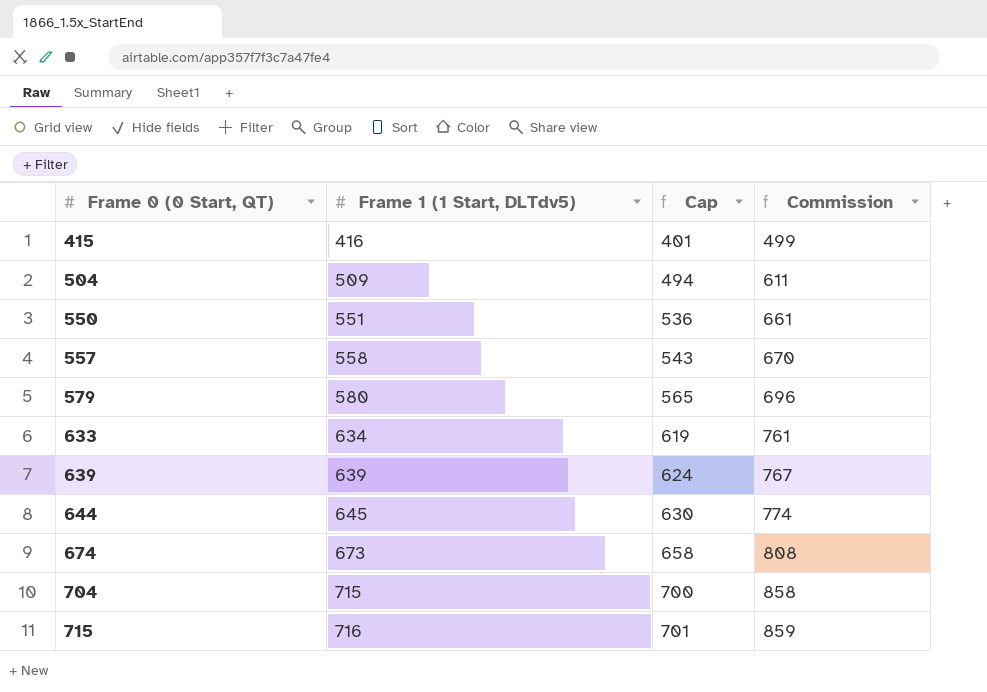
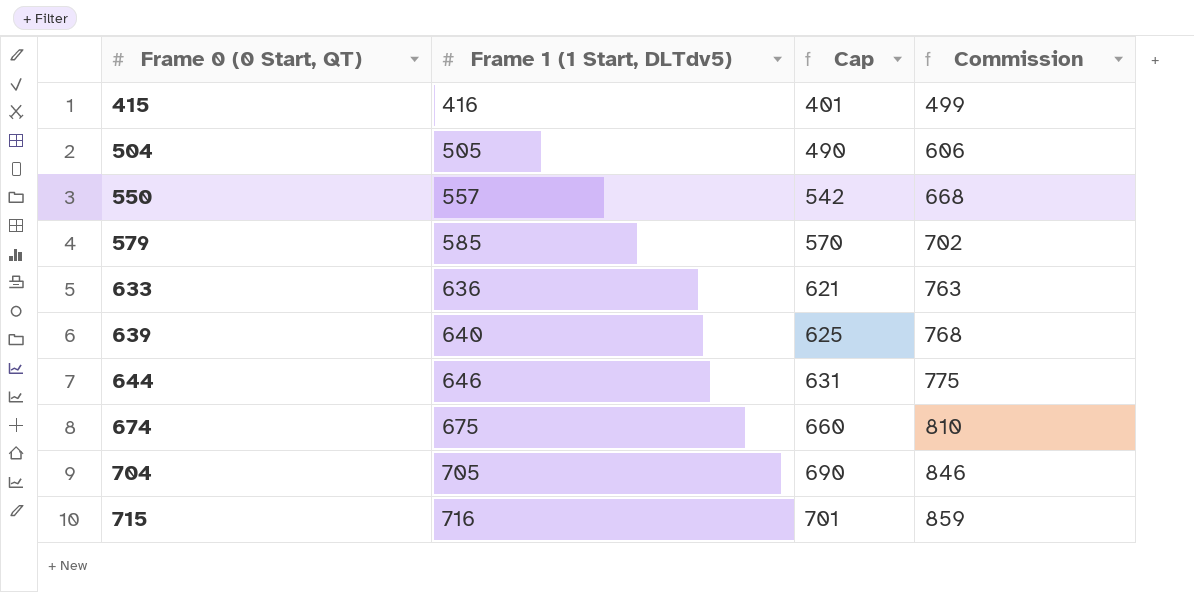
row 557: 558 | 543 | 670 -> none
504 | Frame 1 (1 Start, DLTdv5): 509 -> 505
504 | Cap: 494 -> 490
504 | Commission: 611 -> 606
550 | Frame 1 (1 Start, DLTdv5): 551 -> 557
550 | Cap: 536 -> 542
550 | Commission: 661 -> 668
579 | Frame 1 (1 Start, DLTdv5): 580 -> 585
579 | Cap: 565 -> 570
579 | Commission: 696 -> 702
633 | Frame 1 (1 Start, DLTdv5): 634 -> 636
633 | Cap: 619 -> 621
633 | Commission: 761 -> 763
639 | Frame 1 (1 Start, DLTdv5): 639 -> 640
639 | Cap: 624 -> 625
639 | Commission: 767 -> 768
644 | Frame 1 (1 Start, DLTdv5): 645 -> 646
644 | Cap: 630 -> 631
644 | Commission: 774 -> 775
674 | Frame 1 (1 Start, DLTdv5): 673 -> 675
674 | Cap: 658 -> 660
674 | Commission: 808 -> 810
704 | Frame 1 (1 Start, DLTdv5): 715 -> 705
704 | Cap: 700 -> 690
704 | Commission: 858 -> 846

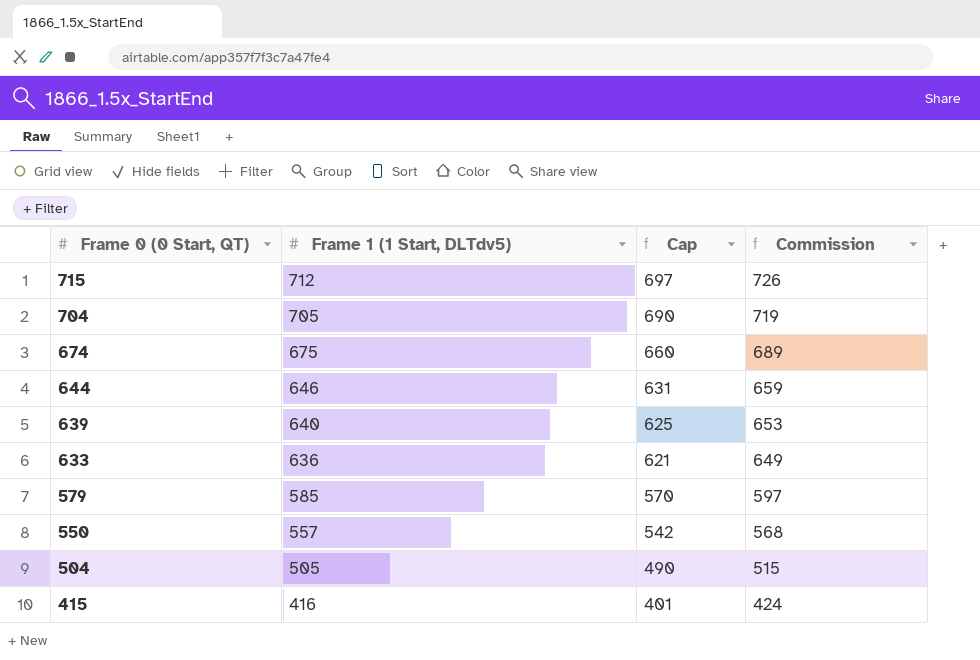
row order: Frame 0 (0 Start, QT) ascending -> Frame 0 (0 Start, QT) descending
column Commission | formula: [Frame 1 (1 Start, DLTdv5)] * 1.2 -> [Frame 1 (1 Start, DLTdv5)] * 1.02
715 | Frame 1 (1 Start, DLTdv5): 716 -> 712
715 | Cap: 701 -> 697

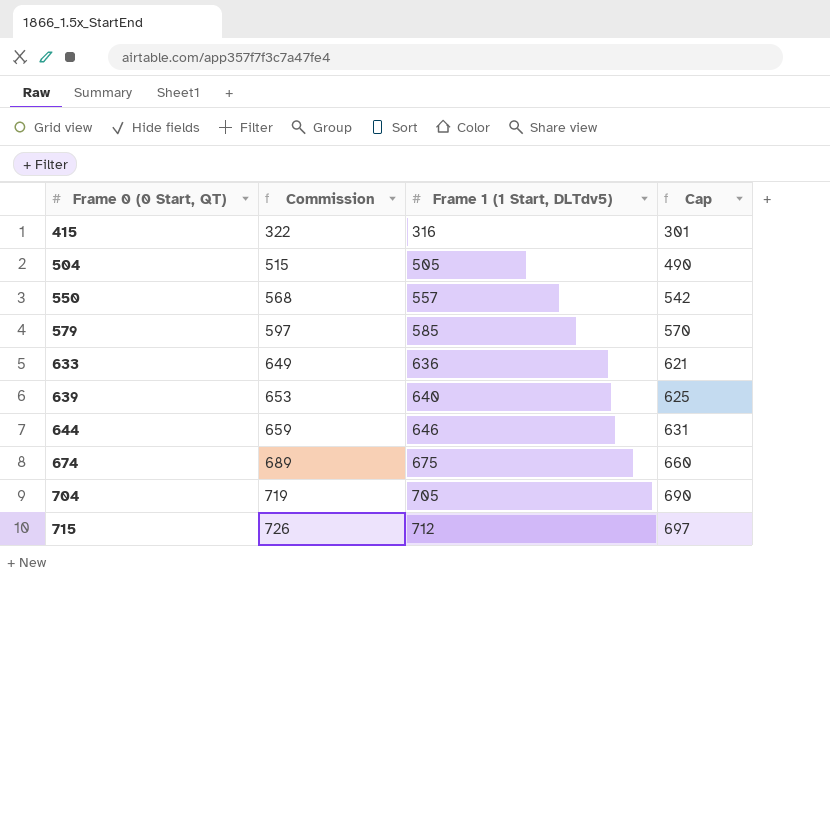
row order: Frame 0 (0 Start, QT) descending -> Frame 0 (0 Start, QT) ascending
column Commission | position: 4 -> 2
415 | Commission: 424 -> 322
415 | Frame 1 (1 Start, DLTdv5): 416 -> 316
415 | Cap: 401 -> 301

